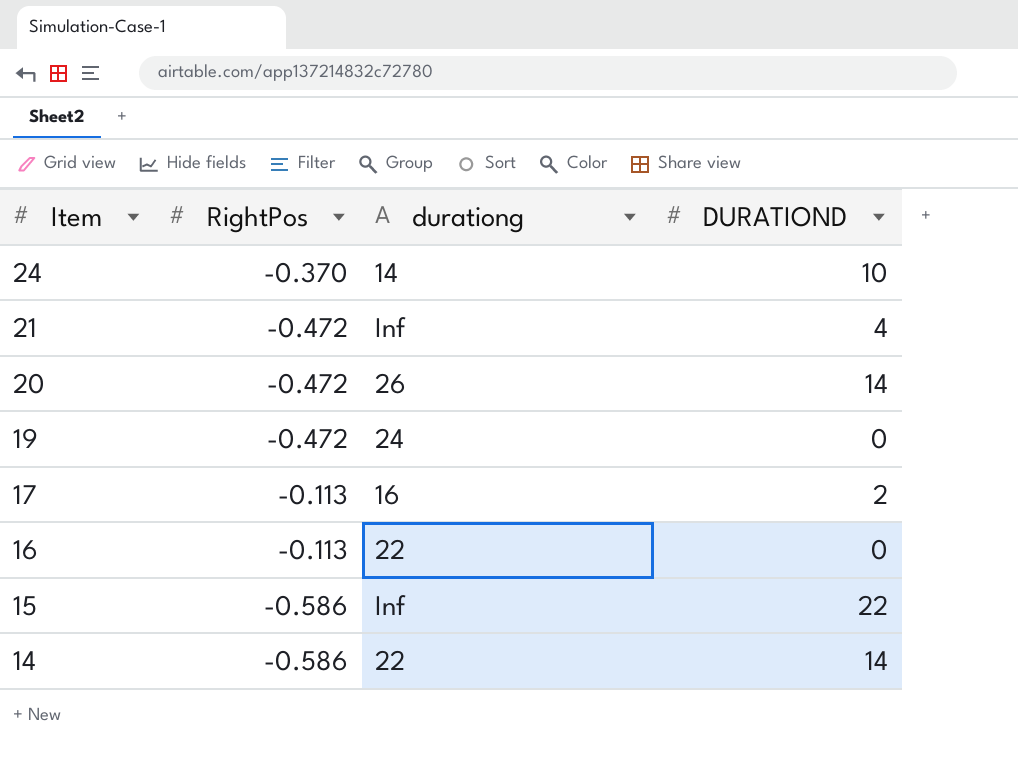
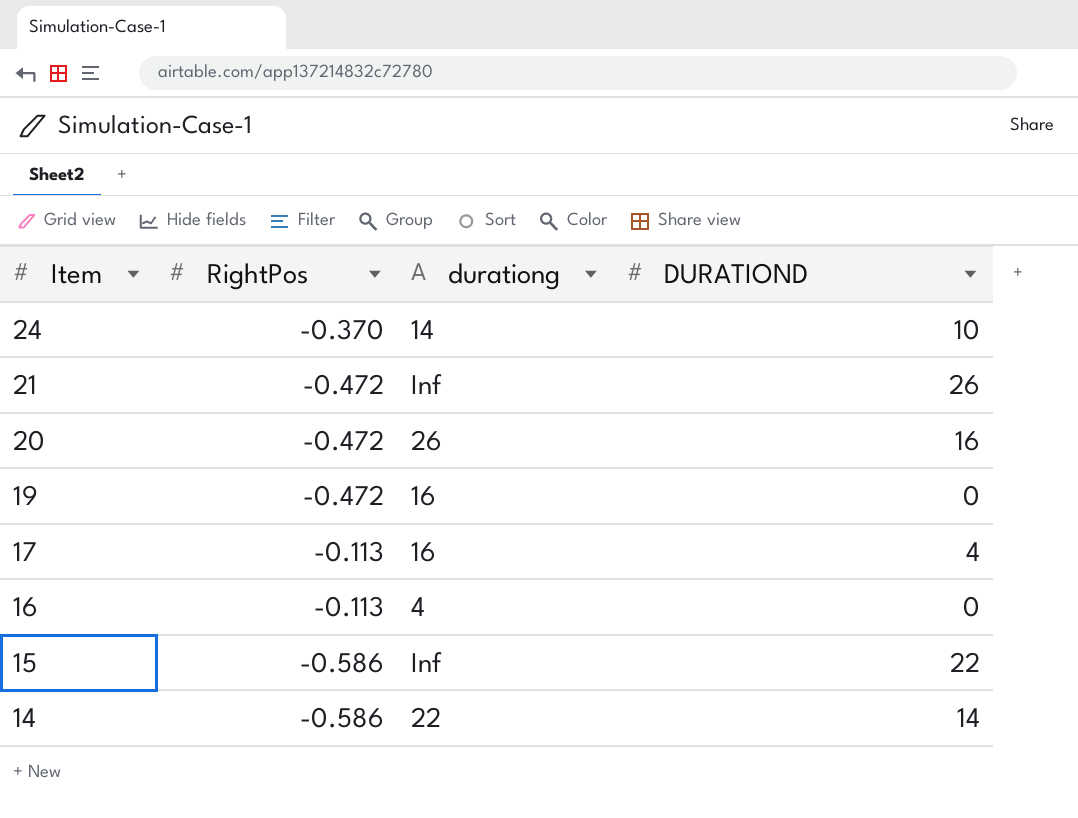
21 | DURATIOND: 4 -> 26
20 | DURATIOND: 14 -> 16
19 | durationg: 24 -> 16
17 | DURATIOND: 2 -> 4
16 | durationg: 22 -> 4

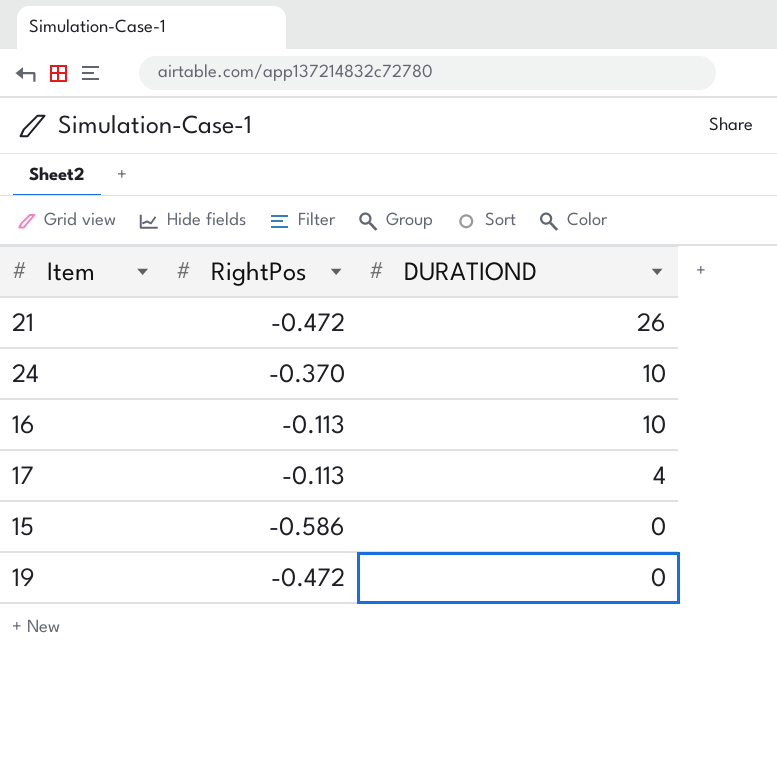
row order: Item descending -> DURATIOND descending
column durationg | position: 3 -> none
row 20: -0.472 | 26 | 16 -> none
row 14: -0.586 | 22 | 14 -> none
16 | DURATIOND: 0 -> 10
15 | DURATIOND: 22 -> 0

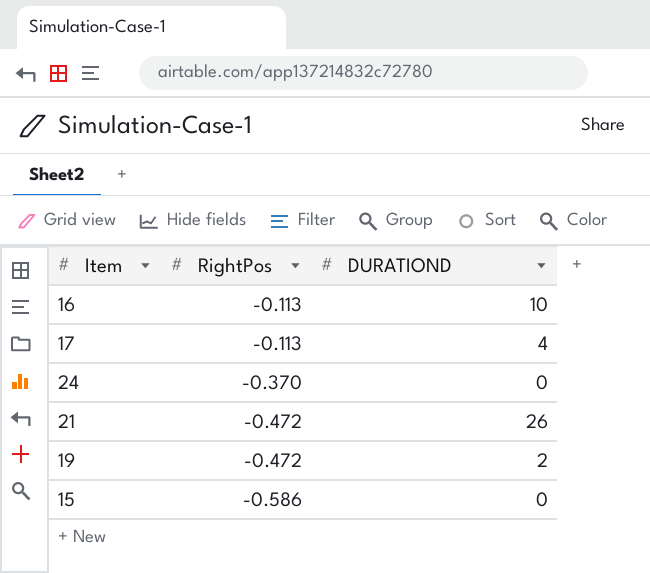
row order: DURATIOND descending -> RightPos descending
24 | DURATIOND: 10 -> 0
19 | DURATIOND: 0 -> 2

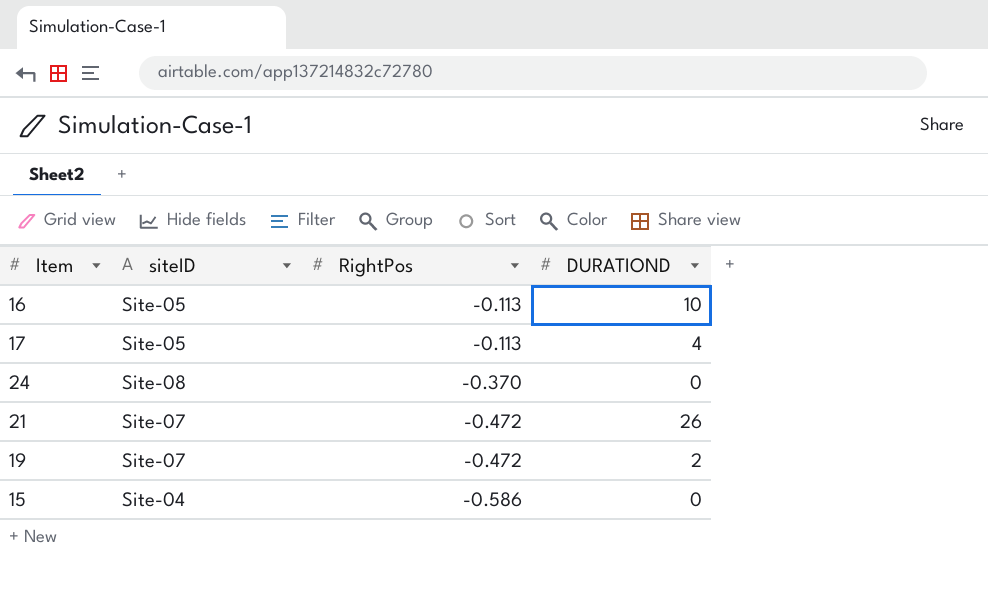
column siteID | position: none -> 2

